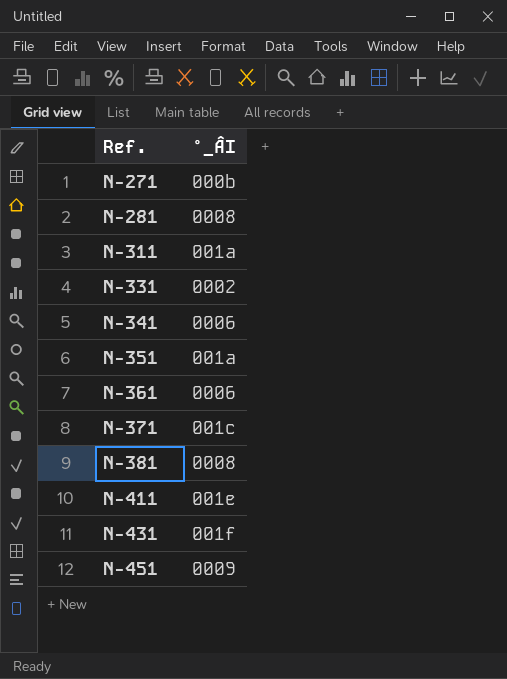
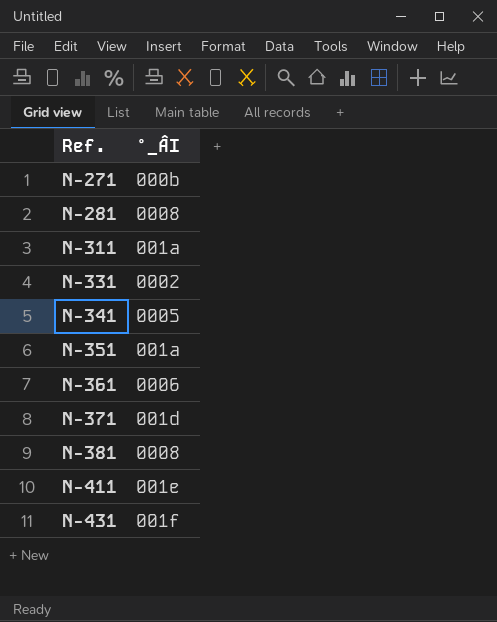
row N-451: 0009 -> none
N-341 | °_ÂI: 0006 -> 0005
N-371 | °_ÂI: 001c -> 001d

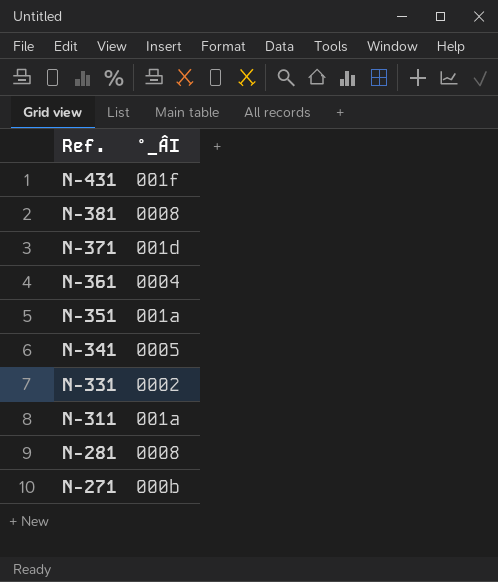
row order: Ref. ascending -> Ref. descending
row N-411: 001e -> none
N-361 | °_ÂI: 0006 -> 0004

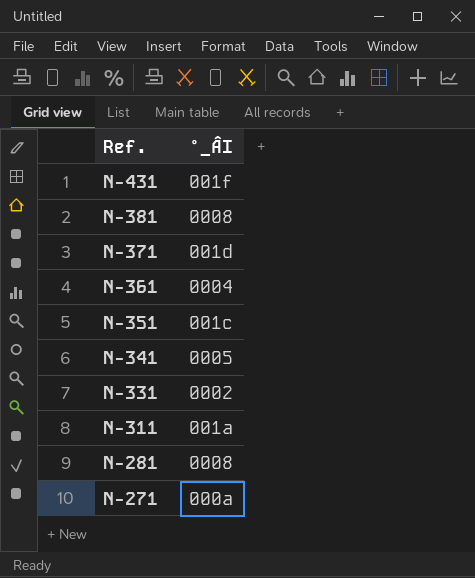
N-351 | °_ÂI: 001a -> 001c
N-271 | °_ÂI: 000b -> 000a

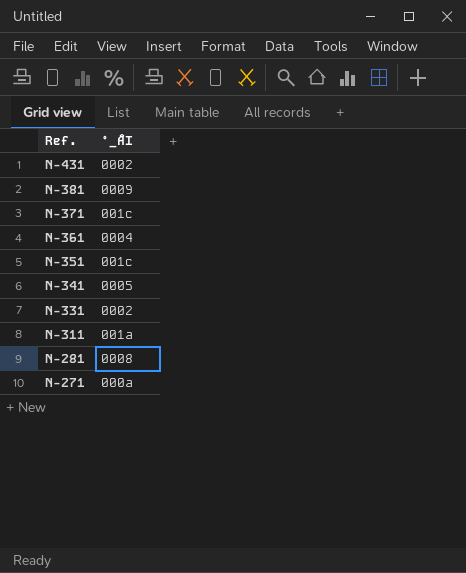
N-431 | °_ÂI: 001f -> 0002
N-381 | °_ÂI: 0008 -> 0009
N-371 | °_ÂI: 001d -> 001c

